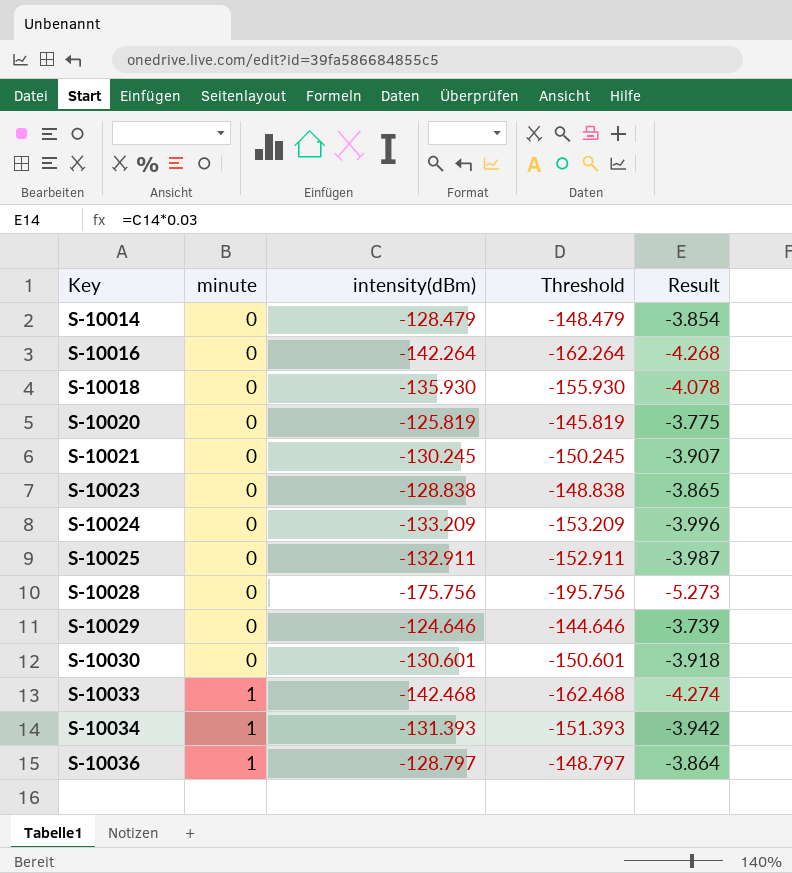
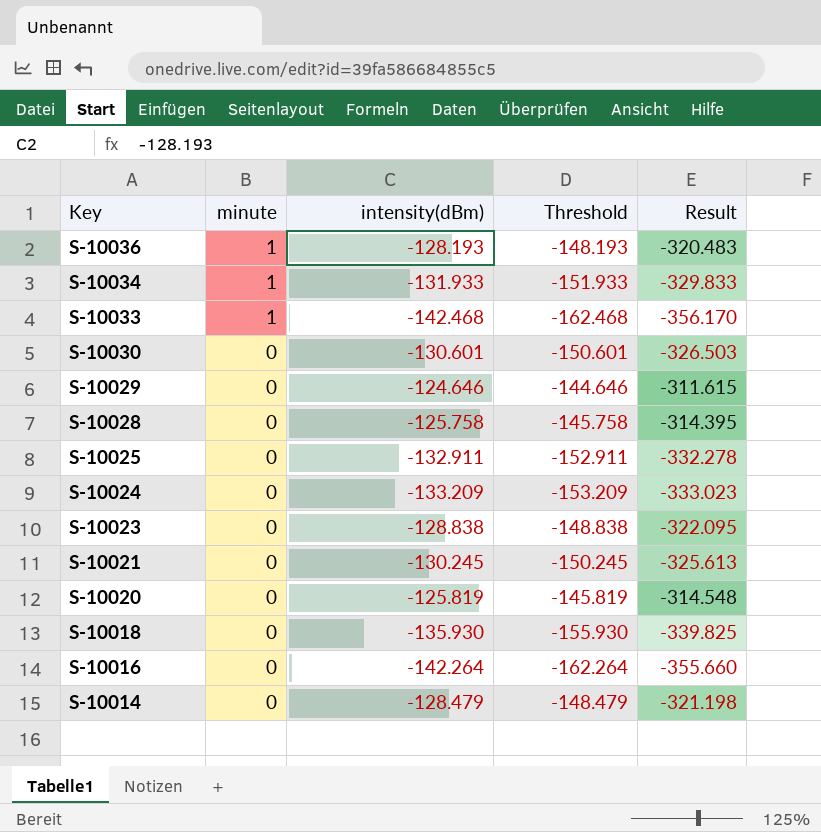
row order: Key ascending -> Key descending
column Result | formula: [intensity(dBm)] * 0.03 -> [intensity(dBm)] * 2.5
S-10036 | intensity(dBm): -128.797 -> -128.193
S-10036 | Threshold: -148.797 -> -148.193
S-10034 | intensity(dBm): -131.393 -> -131.933
S-10034 | Threshold: -151.393 -> -151.933
S-10028 | intensity(dBm): -175.756 -> -125.758
S-10028 | Threshold: -195.756 -> -145.758

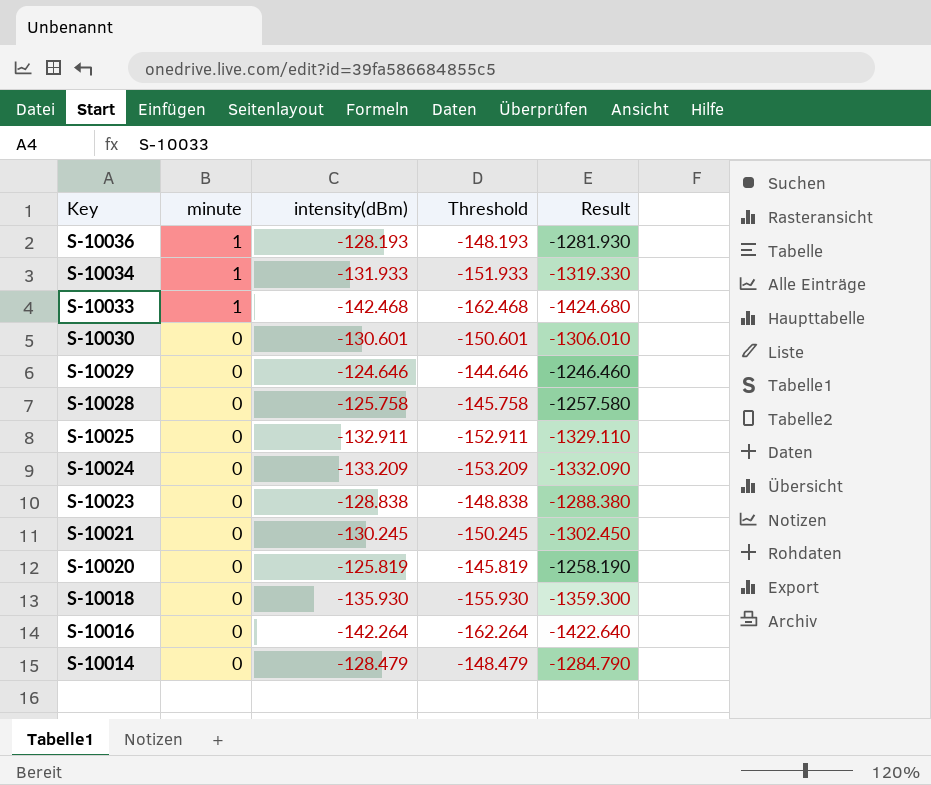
column Result | formula: [intensity(dBm)] * 2.5 -> [intensity(dBm)] * 10

